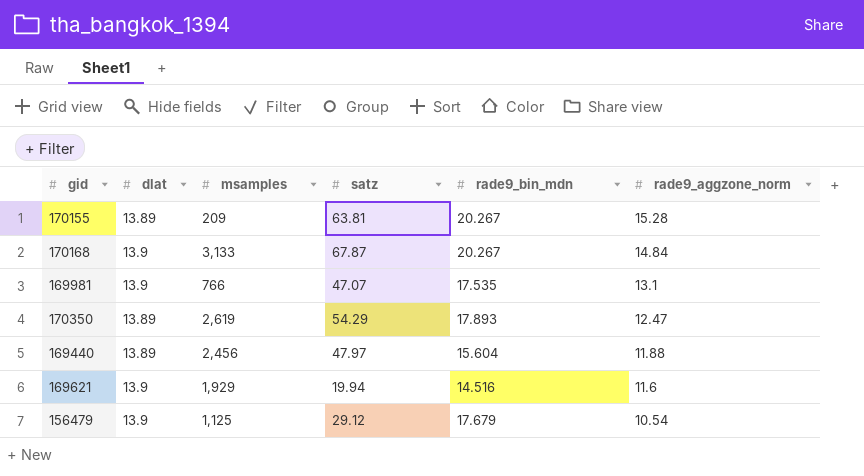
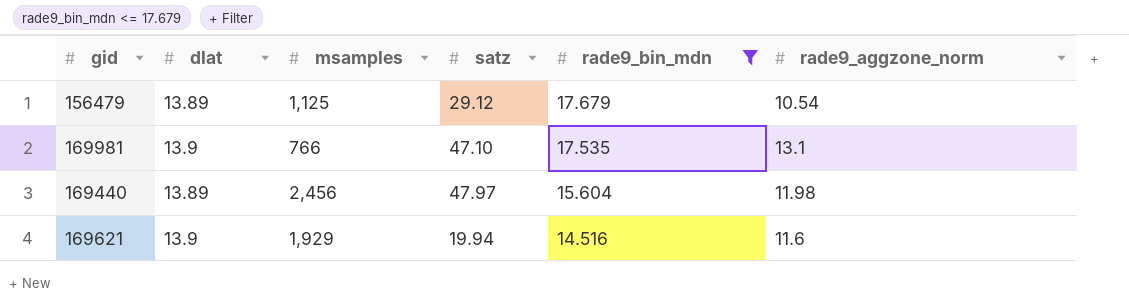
filter: none -> rade9_bin_mdn <= 17.679
row order: rade9_aggzone_norm descending -> rade9_bin_mdn descending
156479 | dlat: 13.9 -> 13.89
169981 | satz: 47.07 -> 47.10
169440 | rade9_aggzone_norm: 11.88 -> 11.98

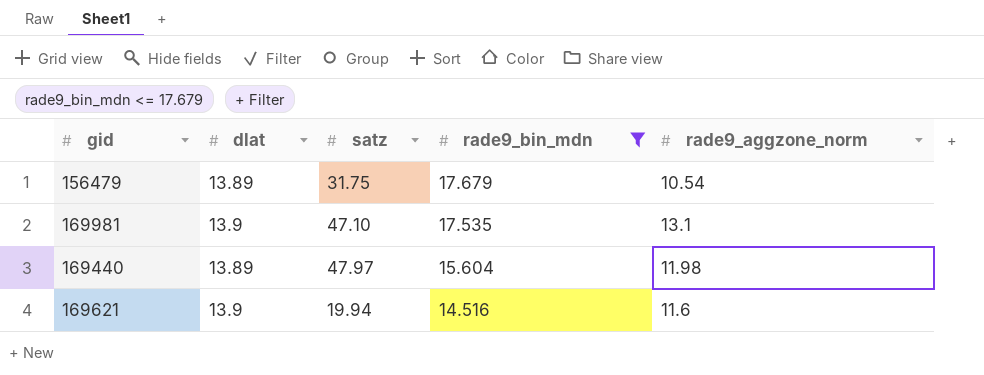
column msamples | position: 3 -> none
156479 | satz: 29.12 -> 31.75

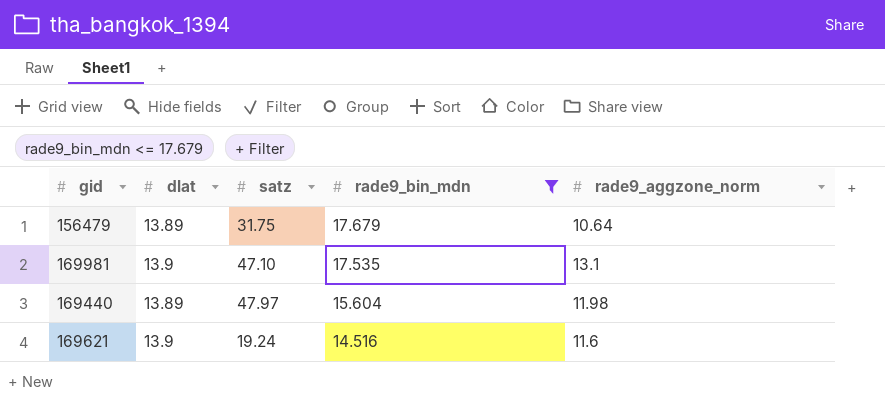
156479 | rade9_aggzone_norm: 10.54 -> 10.64
169621 | satz: 19.94 -> 19.24

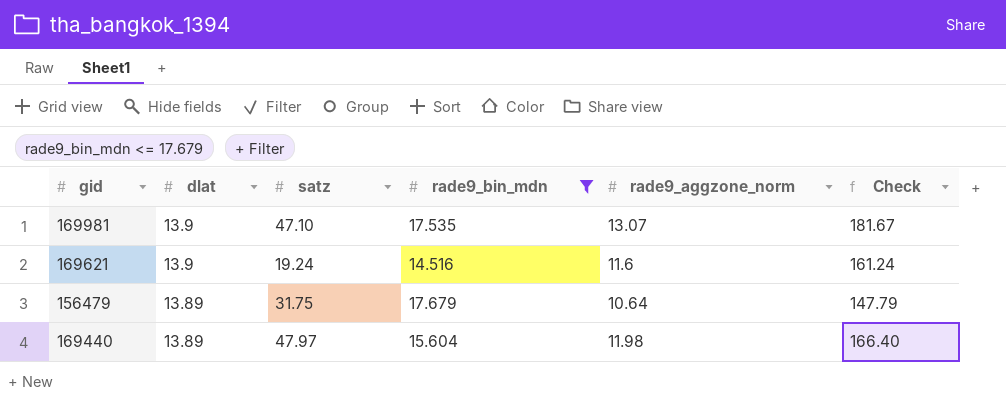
row order: rade9_bin_mdn descending -> dlat descending
column Check | formula: none -> [dlat] * [rade9_aggzone_norm]
169981 | rade9_aggzone_norm: 13.1 -> 13.07

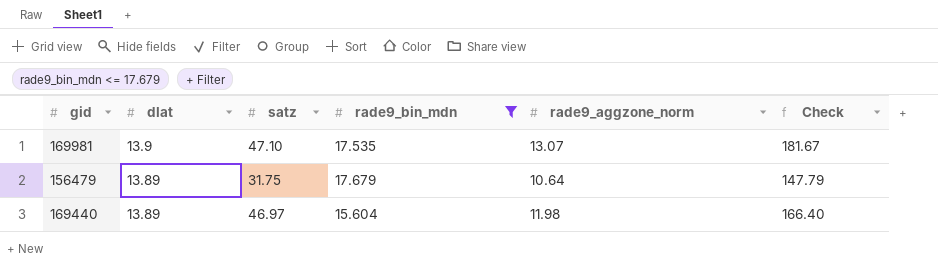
row 169621: 13.9 | 19.24 | 14.516 | 11.6 | 161.24 -> none
169440 | satz: 47.97 -> 46.97

